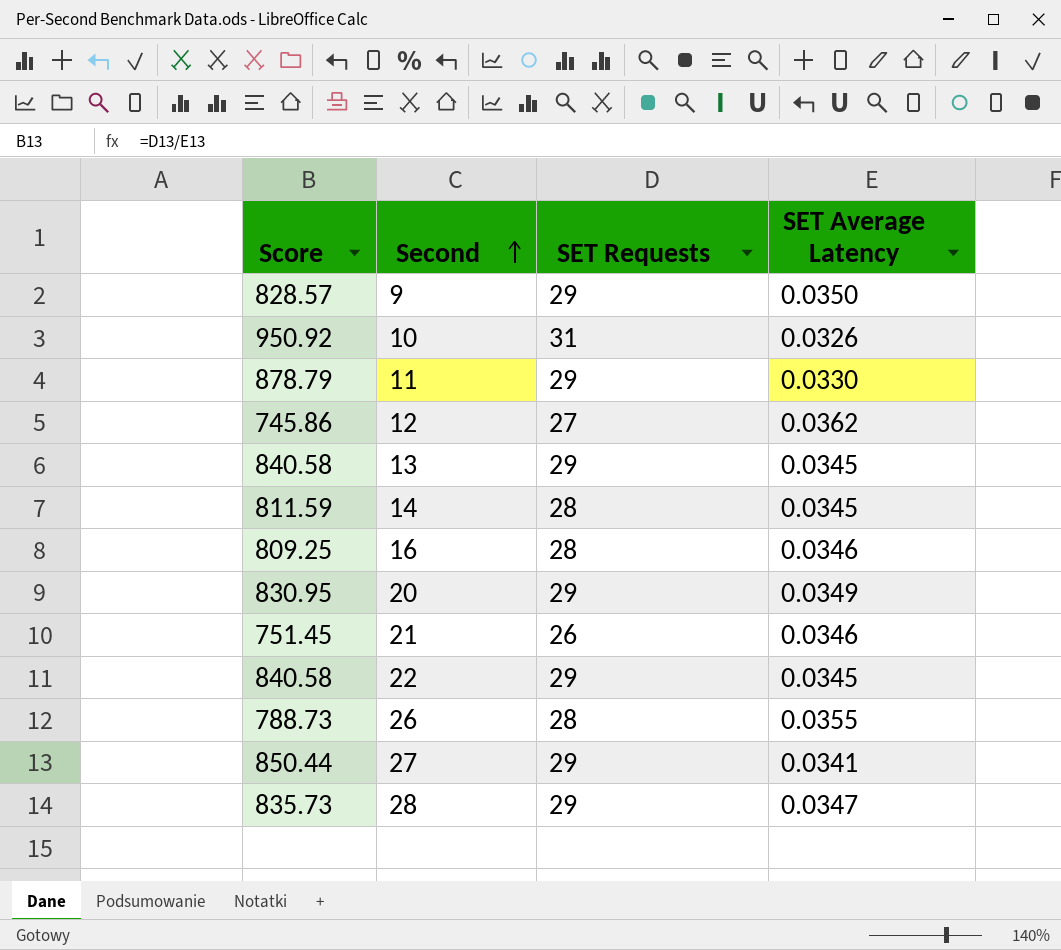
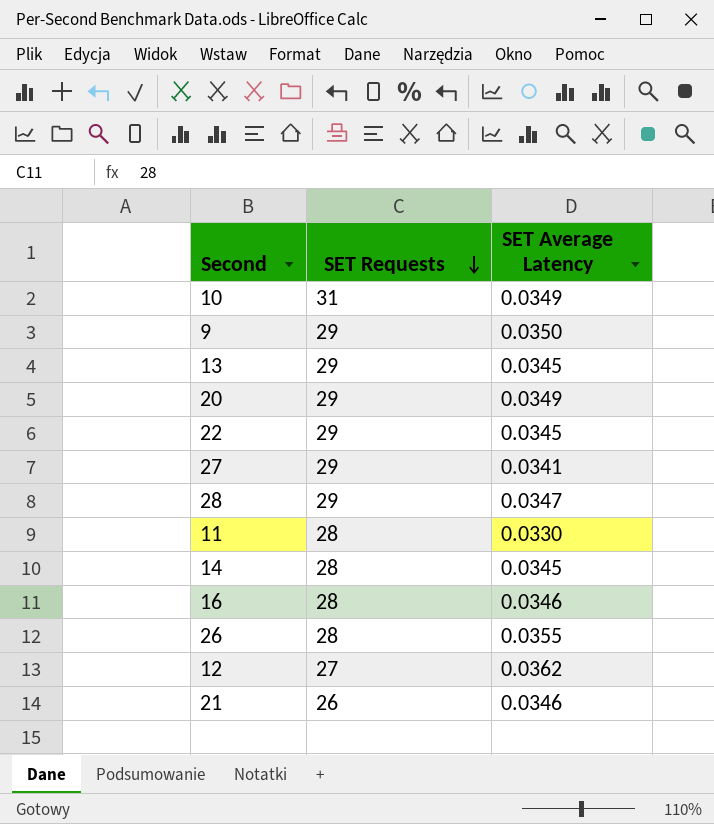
row order: Second ascending -> SET Requests descending
column Score | formula: [SET Requests] / [SET Average Latency] -> none
10 | SET Average Latency: 0.0326 -> 0.0349
11 | SET Requests: 29 -> 28

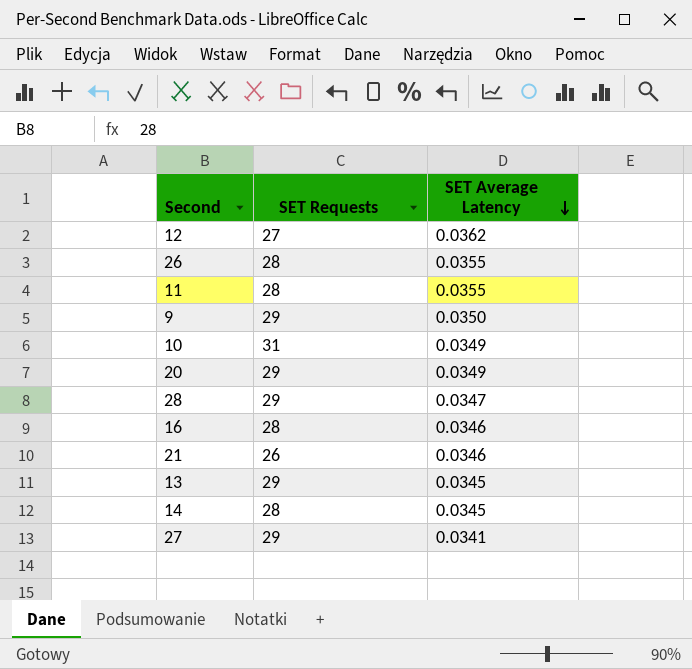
row order: SET Requests descending -> SET Average Latency descending
row 22: 29 | 0.0345 -> none
11 | SET Average Latency: 0.0330 -> 0.0355

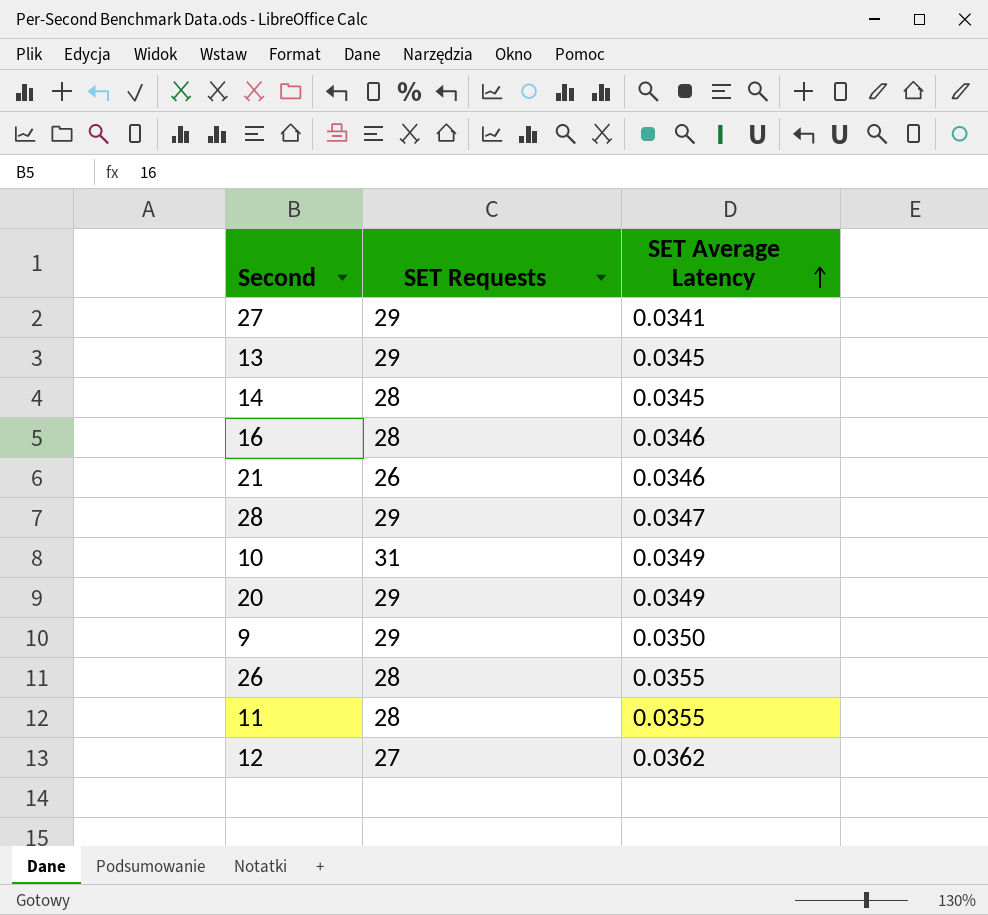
row order: SET Average Latency descending -> SET Average Latency ascending

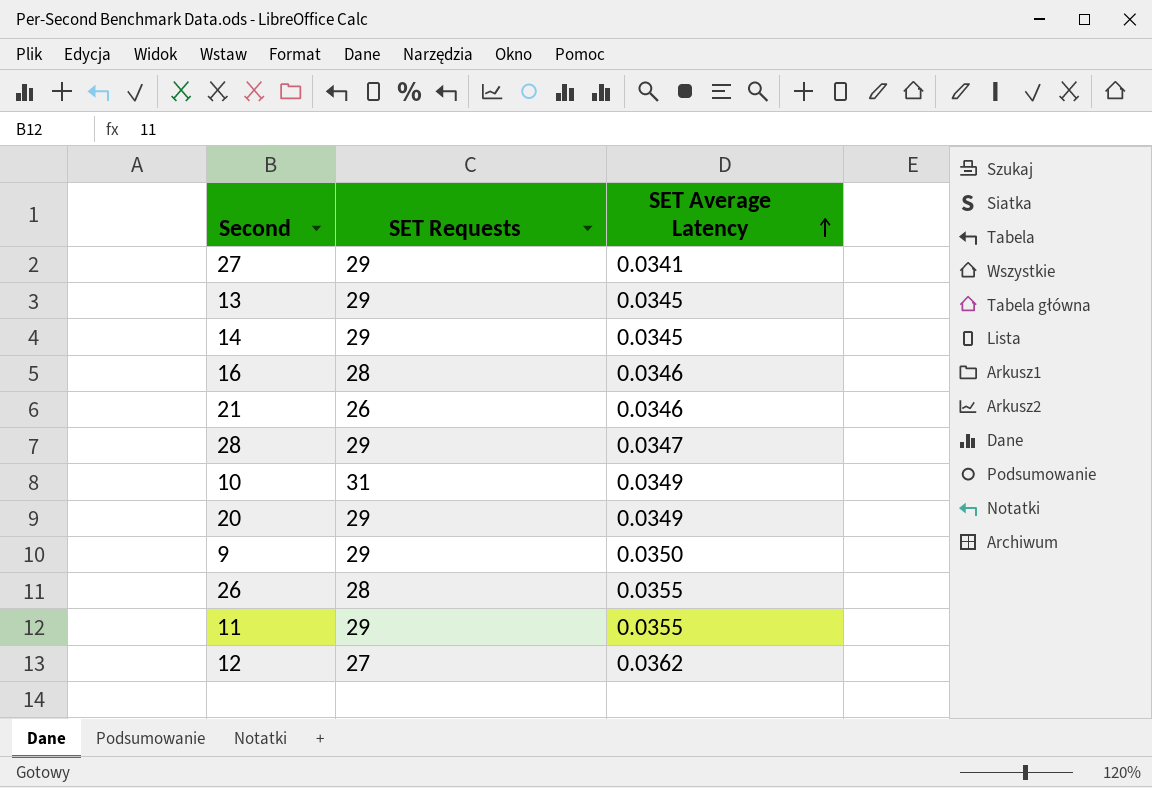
14 | SET Requests: 28 -> 29
11 | SET Requests: 28 -> 29

